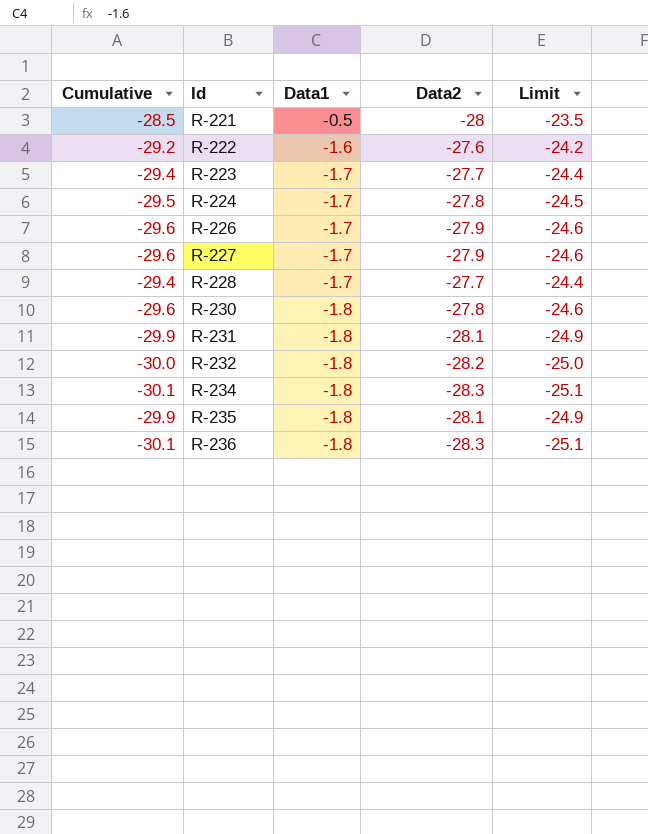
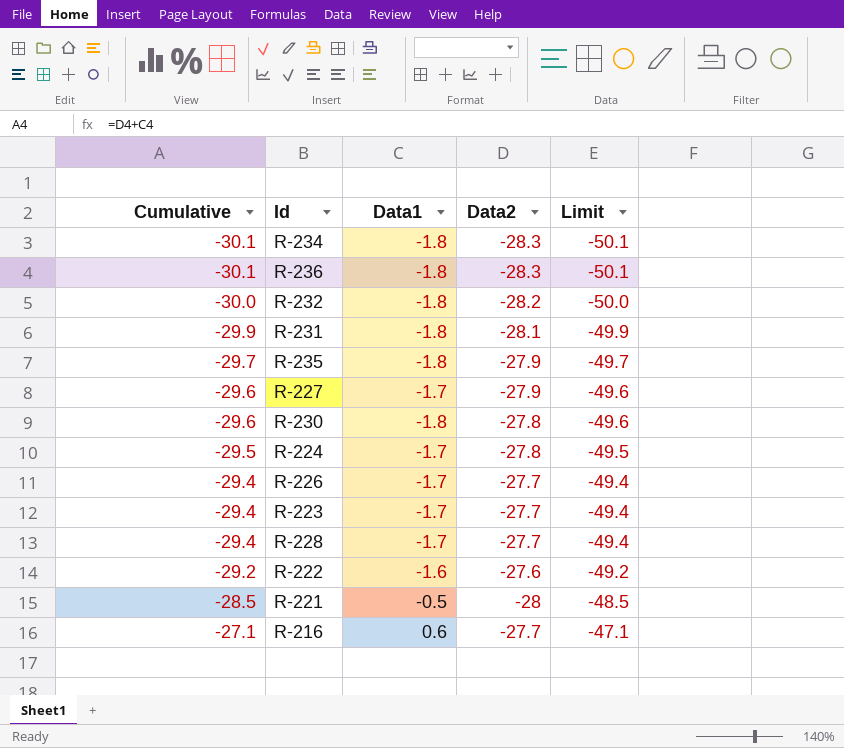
row order: Id ascending -> Cumulative ascending
column Limit | formula: [Cumulative] + 5 -> [Cumulative] - 20
R-235 | Cumulative: -29.9 -> -29.7
R-235 | Data2: -28.1 -> -27.9
R-226 | Cumulative: -29.6 -> -29.4
R-226 | Data2: -27.9 -> -27.7
row R-216: none -> -27.1 | 0.6 | -27.7 | -47.1

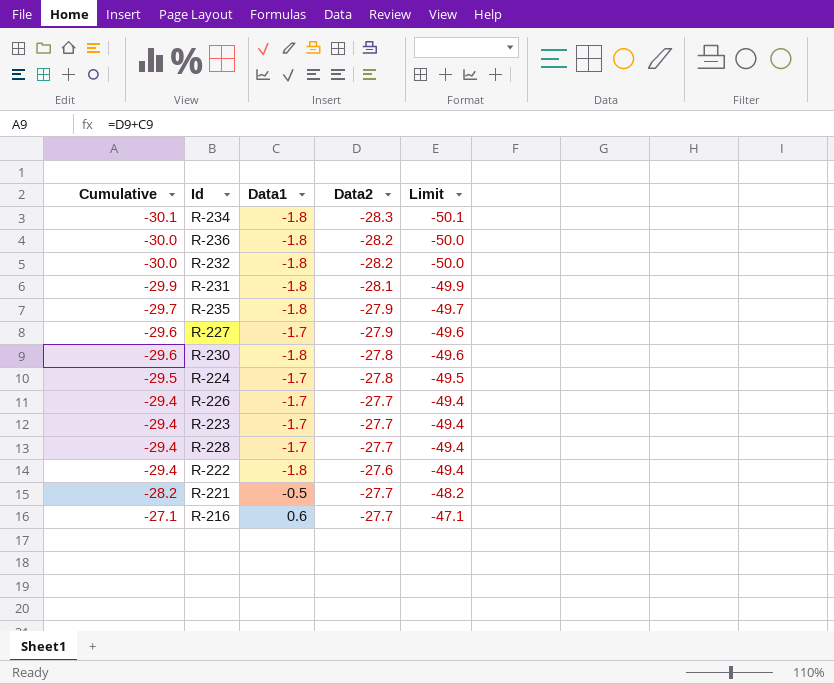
R-236 | Cumulative: -30.1 -> -30.0
R-236 | Data2: -28.3 -> -28.2
R-236 | Limit: -50.1 -> -50.0
R-222 | Cumulative: -29.2 -> -29.4
R-222 | Data1: -1.6 -> -1.8
R-222 | Limit: -49.2 -> -49.4
R-221 | Cumulative: -28.5 -> -28.2
R-221 | Data2: -28 -> -27.7
R-221 | Limit: -48.5 -> -48.2

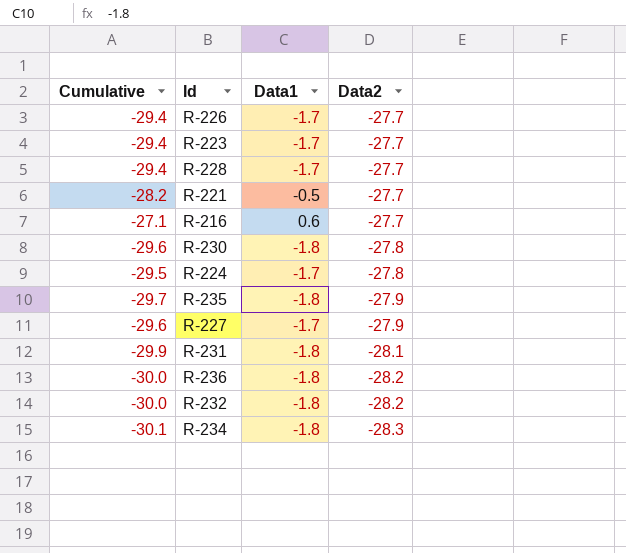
row order: Cumulative ascending -> Data2 descending
column Limit | formula: [Cumulative] - 20 -> none
row R-222: -29.4 | -1.8 | -27.6 | -49.4 -> none

